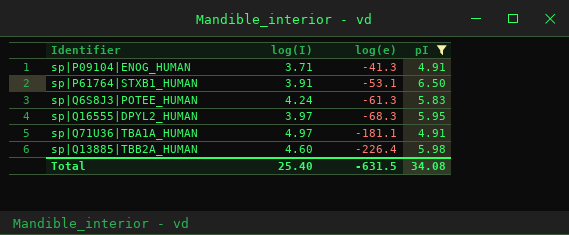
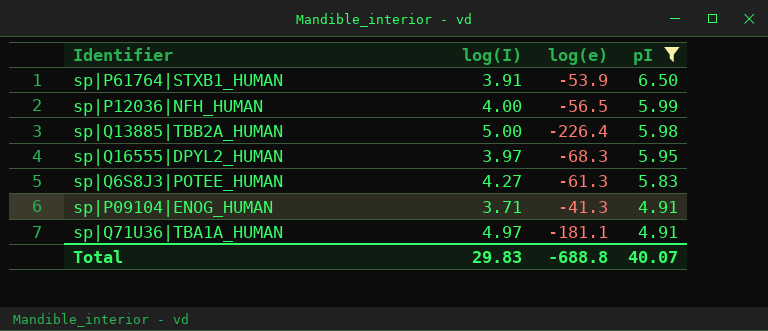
row order: log(e) descending -> pI descending
sp|P61764|STXB1_HUMAN | log(e): -53.1 -> -53.9
row sp|P12036|NFH_HUMAN: none -> 4.00 | -56.5 | 5.99
sp|Q13885|TBB2A_HUMAN | log(I): 4.60 -> 5.00
sp|Q6S8J3|POTEE_HUMAN | log(I): 4.24 -> 4.27
Total | log(I): 25.40 -> 29.83
Total | log(e): -631.5 -> -688.8
Total | pI: 34.08 -> 40.07

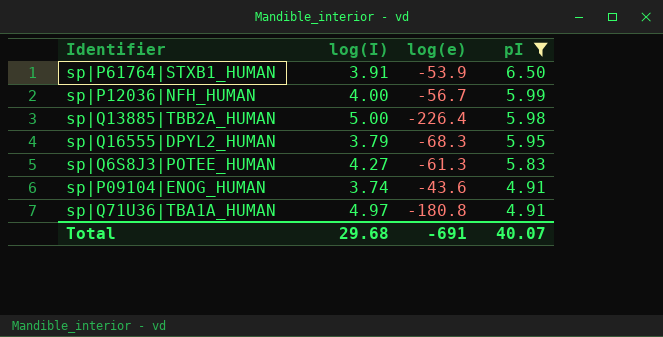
sp|P12036|NFH_HUMAN | log(e): -56.5 -> -56.7
sp|Q16555|DPYL2_HUMAN | log(I): 3.97 -> 3.79
sp|P09104|ENOG_HUMAN | log(I): 3.71 -> 3.74
sp|P09104|ENOG_HUMAN | log(e): -41.3 -> -43.6
sp|Q71U36|TBA1A_HUMAN | log(e): -181.1 -> -180.8
Total | log(I): 29.83 -> 29.68
Total | log(e): -688.8 -> -691

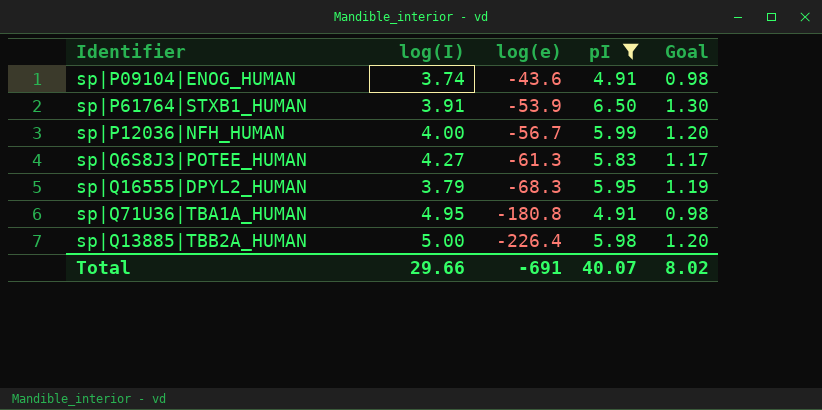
row order: pI descending -> log(e) descending
column Goal | formula: none -> [pI] * 0.2
sp|Q71U36|TBA1A_HUMAN | log(I): 4.97 -> 4.95
Total | log(I): 29.68 -> 29.66

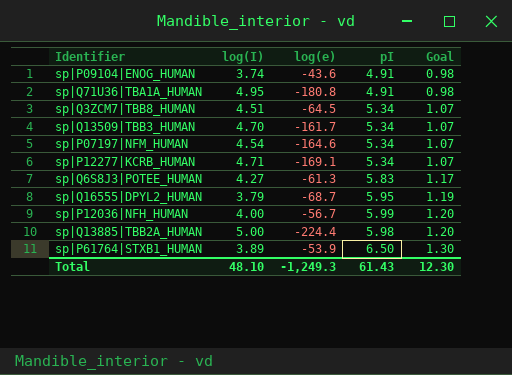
filter: pI != 5.34 -> none
row order: log(e) descending -> Goal ascending
sp|Q16555|DPYL2_HUMAN | log(e): -68.3 -> -68.7
sp|Q13885|TBB2A_HUMAN | log(e): -226.4 -> -224.4
sp|P61764|STXB1_HUMAN | log(I): 3.91 -> 3.89
Total | log(I): 29.66 -> 48.10
Total | log(e): -691 -> -1,249.3
Total | pI: 40.07 -> 61.43
Total | Goal: 8.02 -> 12.30

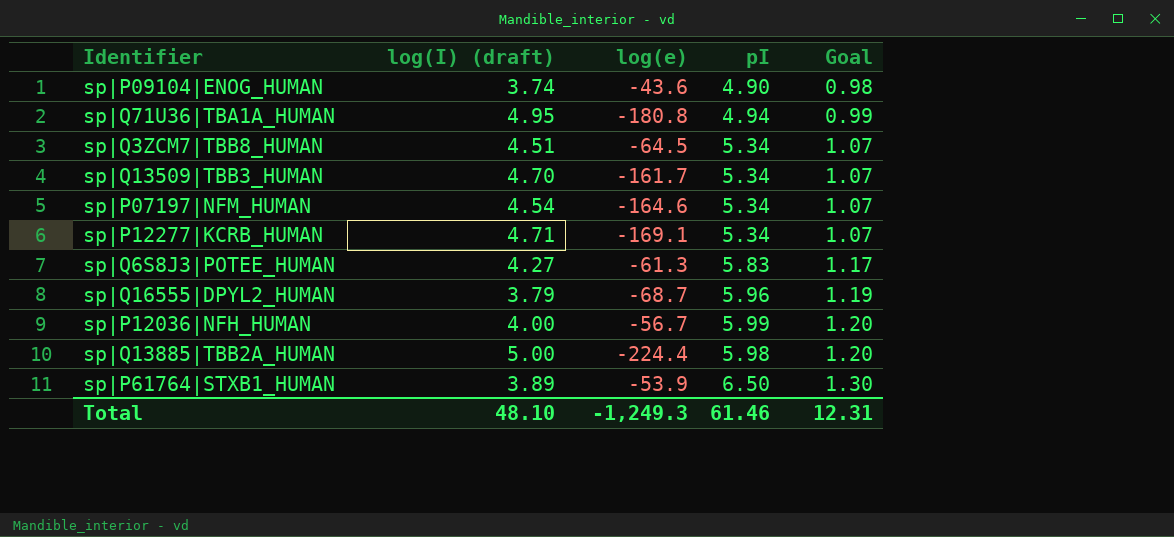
column name: log(I) -> log(I) (draft)
sp|P09104|ENOG_HUMAN | pI: 4.91 -> 4.90
sp|Q71U36|TBA1A_HUMAN | pI: 4.91 -> 4.94
sp|Q71U36|TBA1A_HUMAN | Goal: 0.98 -> 0.99
sp|Q16555|DPYL2_HUMAN | pI: 5.95 -> 5.96
Total | pI: 61.43 -> 61.46
Total | Goal: 12.30 -> 12.31

